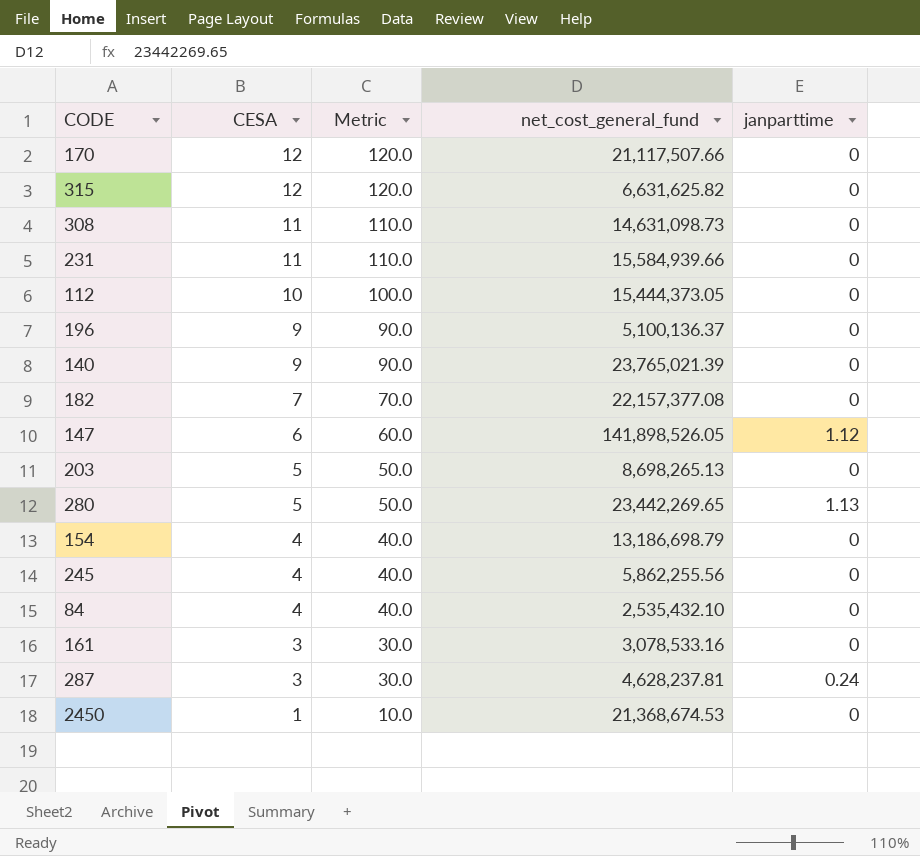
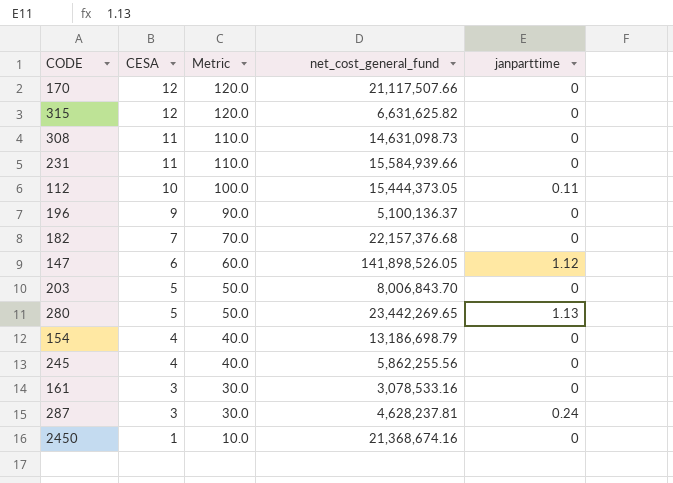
row 140: 9 | 90.0 | 23,765,021.39 | 0 -> none
row 84: 4 | 40.0 | 2,535,432.10 | 0 -> none
112 | janparttime: 0 -> 0.11
182 | net_cost_general_fund: 22,157,377.08 -> 22,157,376.68
203 | net_cost_general_fund: 8,698,265.13 -> 8,006,843.70
2450 | net_cost_general_fund: 21,368,674.53 -> 21,368,674.16

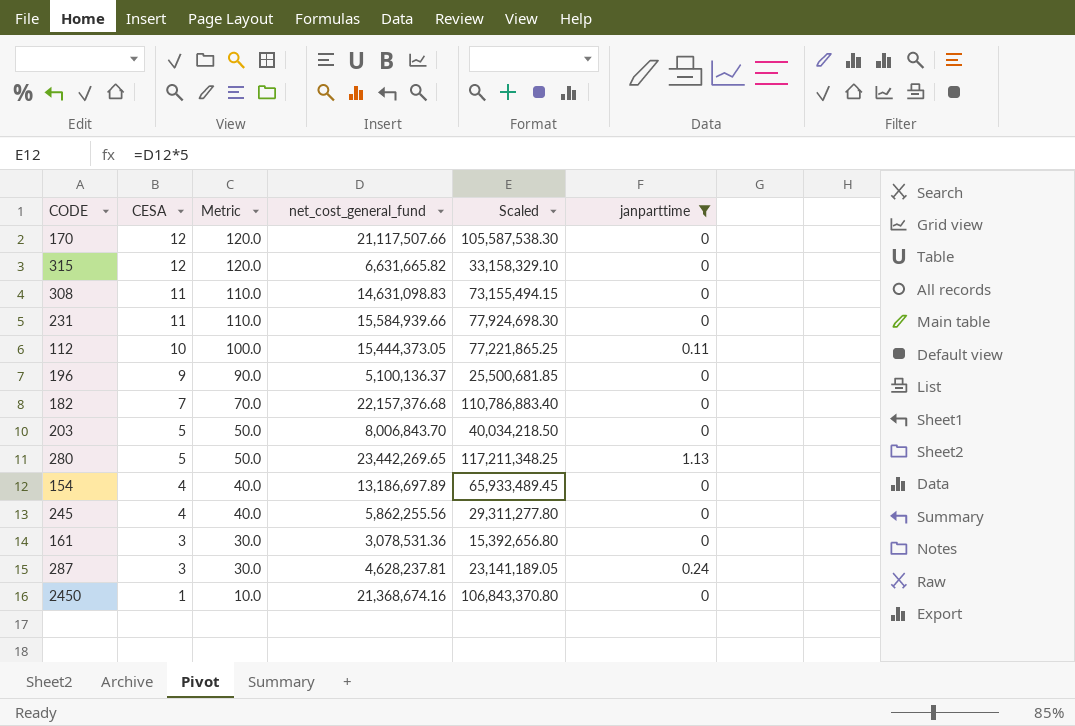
filter: none -> janparttime != 1.12
column Scaled | formula: none -> [net_cost_general_fund] * 5
315 | net_cost_general_fund: 6,631,625.82 -> 6,631,665.82
308 | net_cost_general_fund: 14,631,098.73 -> 14,631,098.83
154 | net_cost_general_fund: 13,186,698.79 -> 13,186,697.89
161 | net_cost_general_fund: 3,078,533.16 -> 3,078,531.36

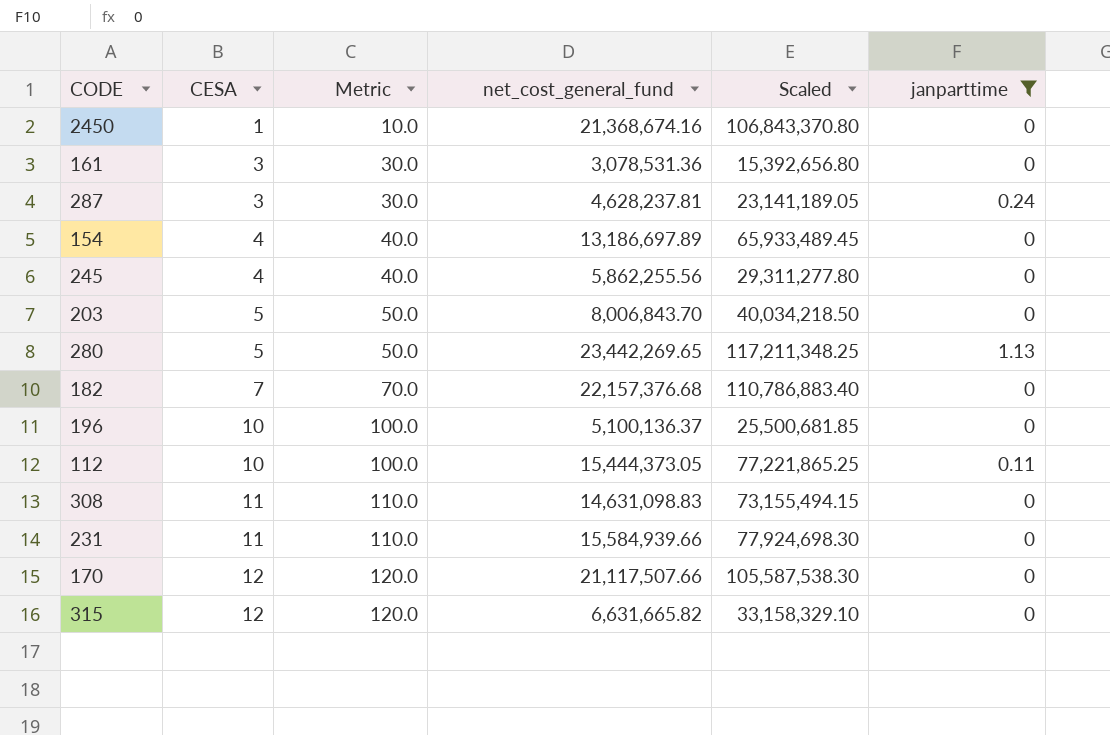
row order: CESA descending -> CESA ascending
196 | CESA: 9 -> 10
196 | Metric: 90.0 -> 100.0

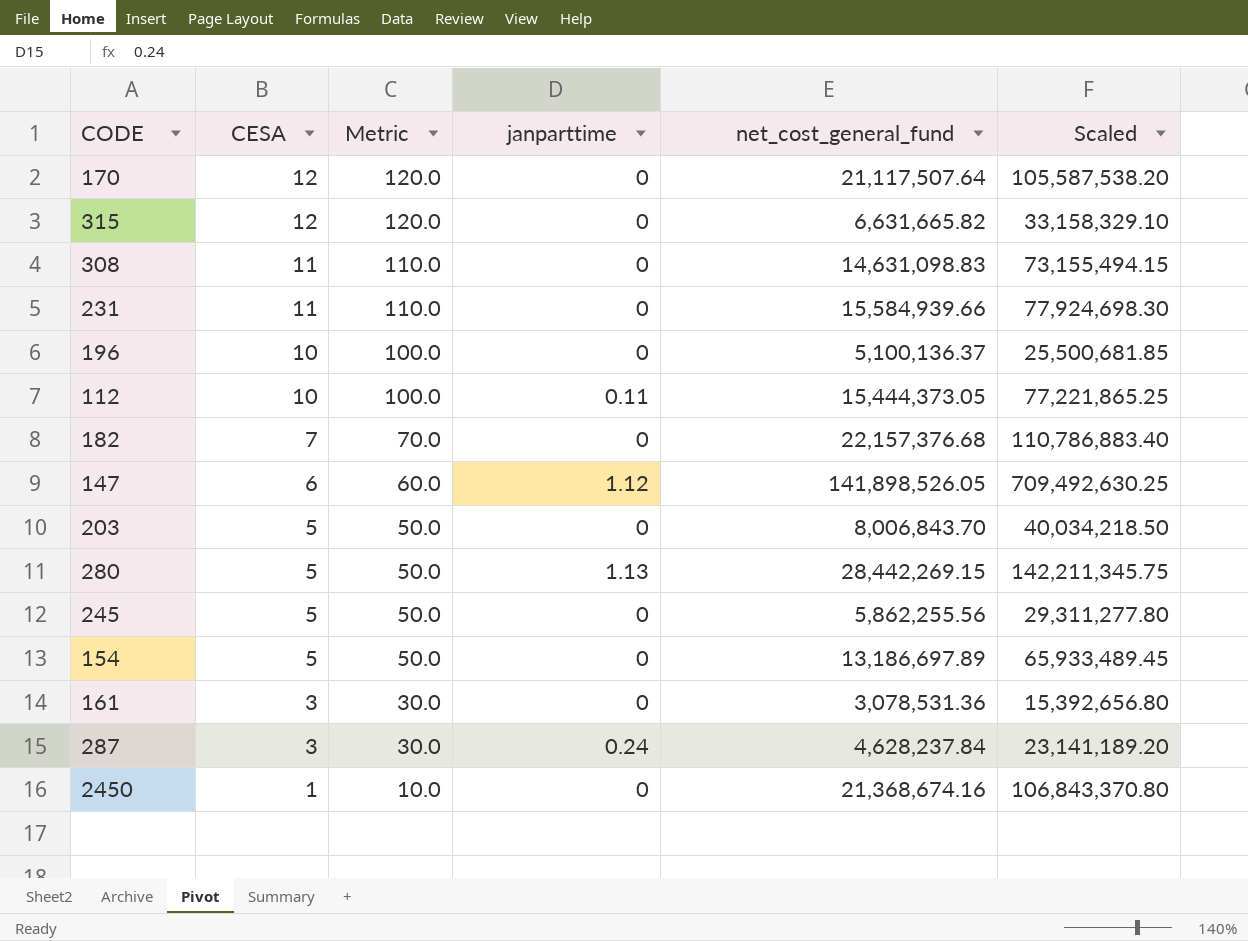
filter: janparttime != 1.12 -> none
row order: CESA ascending -> CESA descending
column janparttime | position: 6 -> 4
170 | net_cost_general_fund: 21,117,507.66 -> 21,117,507.64
170 | Scaled: 105,587,538.30 -> 105,587,538.20
280 | net_cost_general_fund: 23,442,269.65 -> 28,442,269.15
280 | Scaled: 117,211,348.25 -> 142,211,345.75
245 | CESA: 4 -> 5
245 | Metric: 40.0 -> 50.0
154 | CESA: 4 -> 5
154 | Metric: 40.0 -> 50.0
287 | net_cost_general_fund: 4,628,237.81 -> 4,628,237.84
287 | Scaled: 23,141,189.05 -> 23,141,189.20

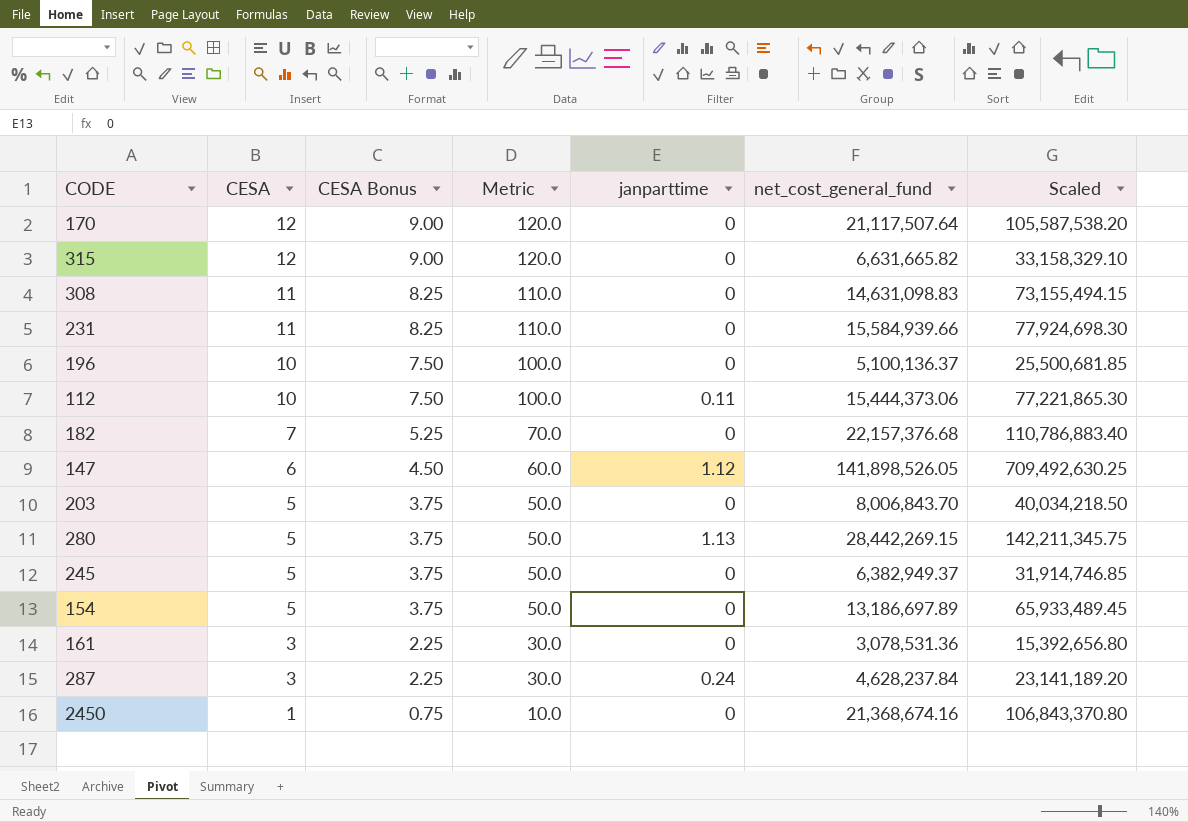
column CESA Bonus | formula: none -> [CESA] * 0.75
112 | net_cost_general_fund: 15,444,373.05 -> 15,444,373.06
112 | Scaled: 77,221,865.25 -> 77,221,865.30
245 | net_cost_general_fund: 5,862,255.56 -> 6,382,949.37
245 | Scaled: 29,311,277.80 -> 31,914,746.85

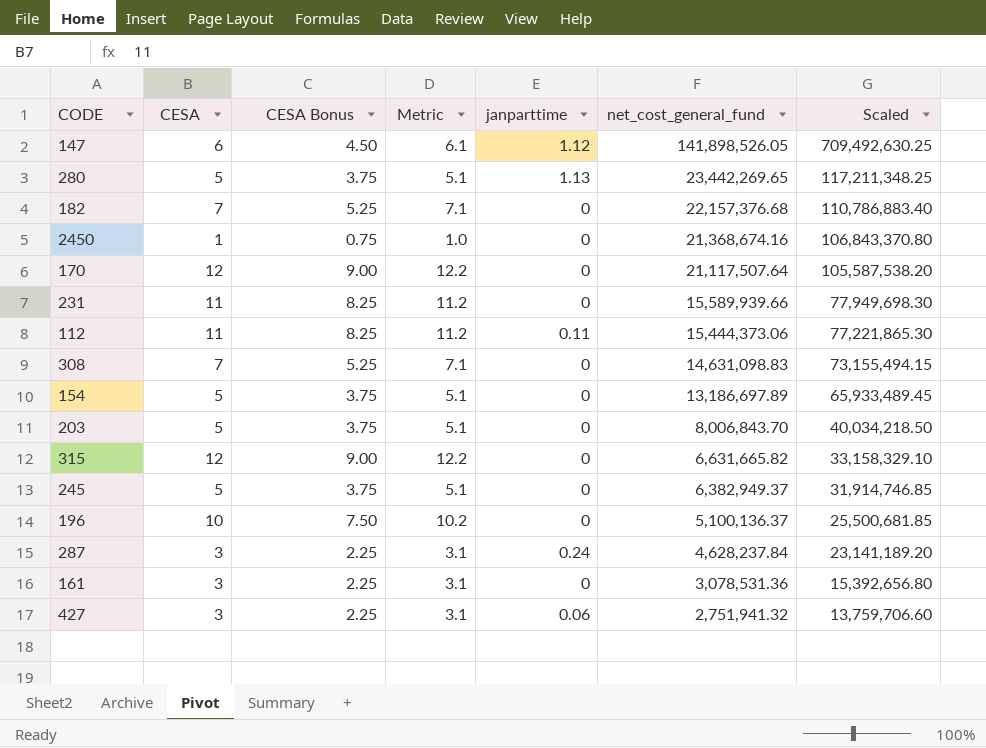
row order: CESA descending -> net_cost_general_fund descending
column Metric | formula: [CESA] * 10 -> [CESA] * 1.02
280 | net_cost_general_fund: 28,442,269.15 -> 23,442,269.65
280 | Scaled: 142,211,345.75 -> 117,211,348.25
231 | net_cost_general_fund: 15,584,939.66 -> 15,589,939.66
231 | Scaled: 77,924,698.30 -> 77,949,698.30
112 | CESA: 10 -> 11
112 | CESA Bonus: 7.50 -> 8.25
308 | CESA: 11 -> 7
308 | CESA Bonus: 8.25 -> 5.25
row 427: none -> 3 | 2.25 | 3.1 | 0.06 | 2,751,941.32 | 13,759,706.60

